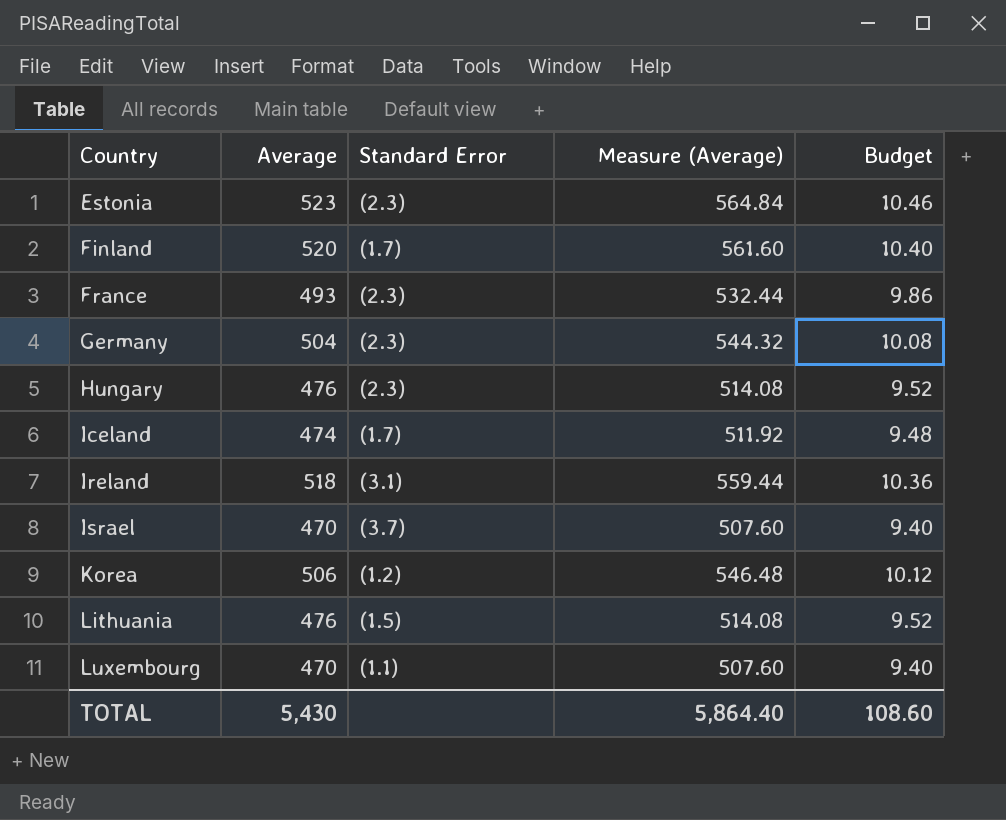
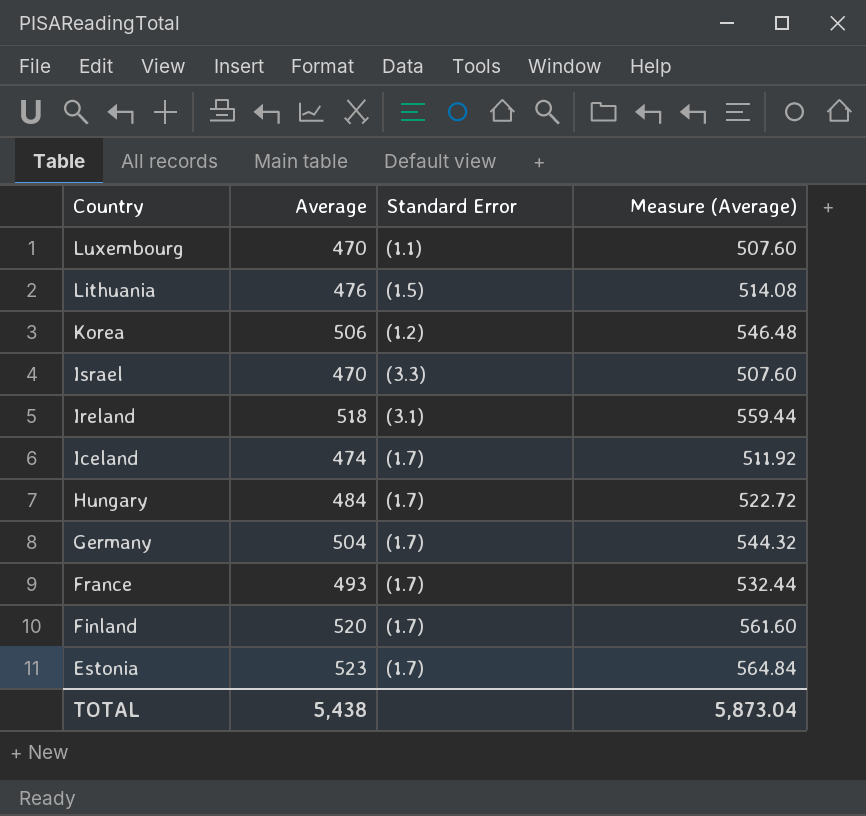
row order: Country ascending -> Country descending
column Budget | formula: [Average] * 0.02 -> none
Israel | Standard Error: (3.7) -> (3.3)
Hungary | Average: 476 -> 484
Hungary | Standard Error: (2.3) -> (1.7)
Hungary | Measure (Average): 514.08 -> 522.72
Germany | Standard Error: (2.3) -> (1.7)
France | Standard Error: (2.3) -> (1.7)
Estonia | Standard Error: (2.3) -> (1.7)
TOTAL | Average: 5,430 -> 5,438
TOTAL | Measure (Average): 5,864.40 -> 5,873.04

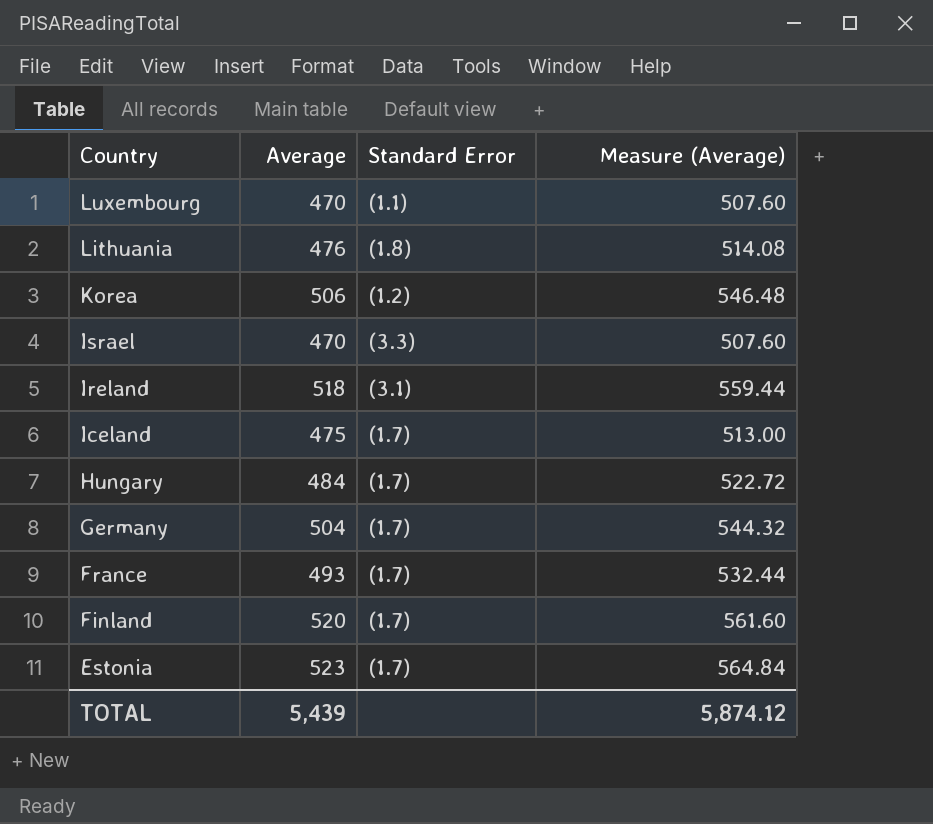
Lithuania | Standard Error: (1.5) -> (1.8)
Iceland | Average: 474 -> 475
Iceland | Measure (Average): 511.92 -> 513.00
TOTAL | Average: 5,438 -> 5,439
TOTAL | Measure (Average): 5,873.04 -> 5,874.12

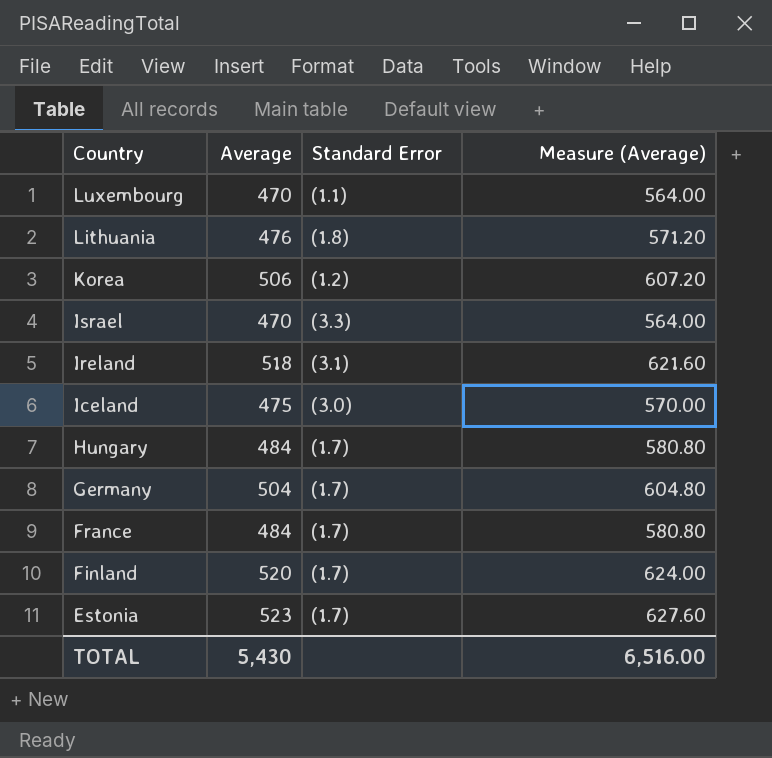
column Measure (Average) | formula: [Average] * 1.08 -> [Average] * 1.2
Iceland | Standard Error: (1.7) -> (3.0)
France | Average: 493 -> 484
TOTAL | Average: 5,439 -> 5,430
TOTAL | Measure (Average): 5,874.12 -> 6,516.00

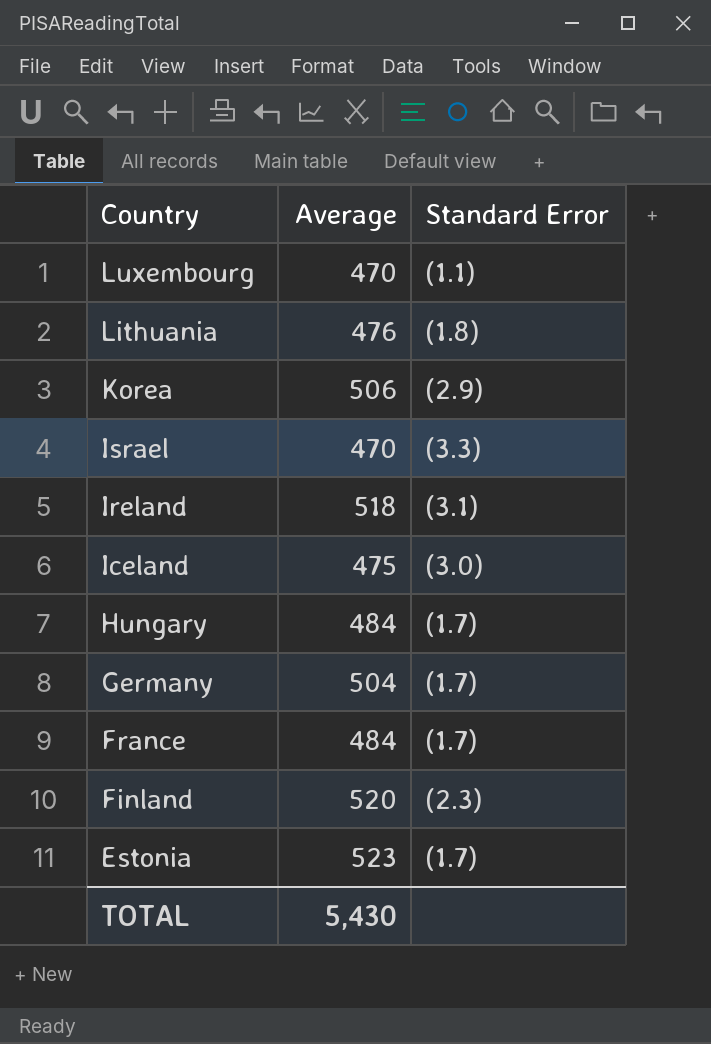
column Measure (Average) | formula: [Average] * 1.2 -> none
Korea | Standard Error: (1.2) -> (2.9)
Finland | Standard Error: (1.7) -> (2.3)

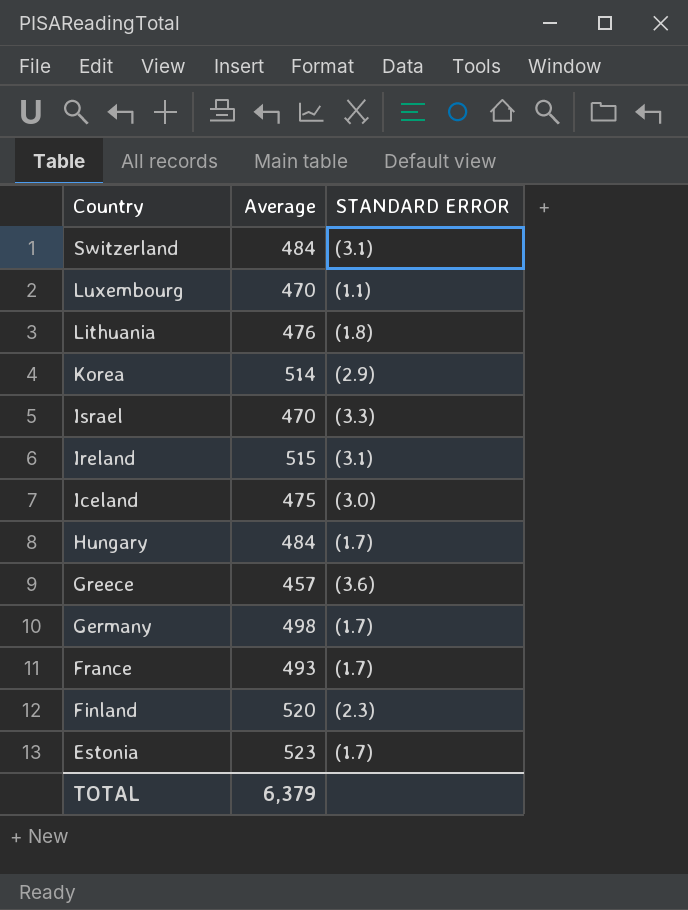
column name: Standard Error -> STANDARD ERROR
row Switzerland: none -> 484 | (3.1)
Korea | Average: 506 -> 514
Ireland | Average: 518 -> 515
row Greece: none -> 457 | (3.6)
Germany | Average: 504 -> 498
France | Average: 484 -> 493
TOTAL | Average: 5,430 -> 6,379

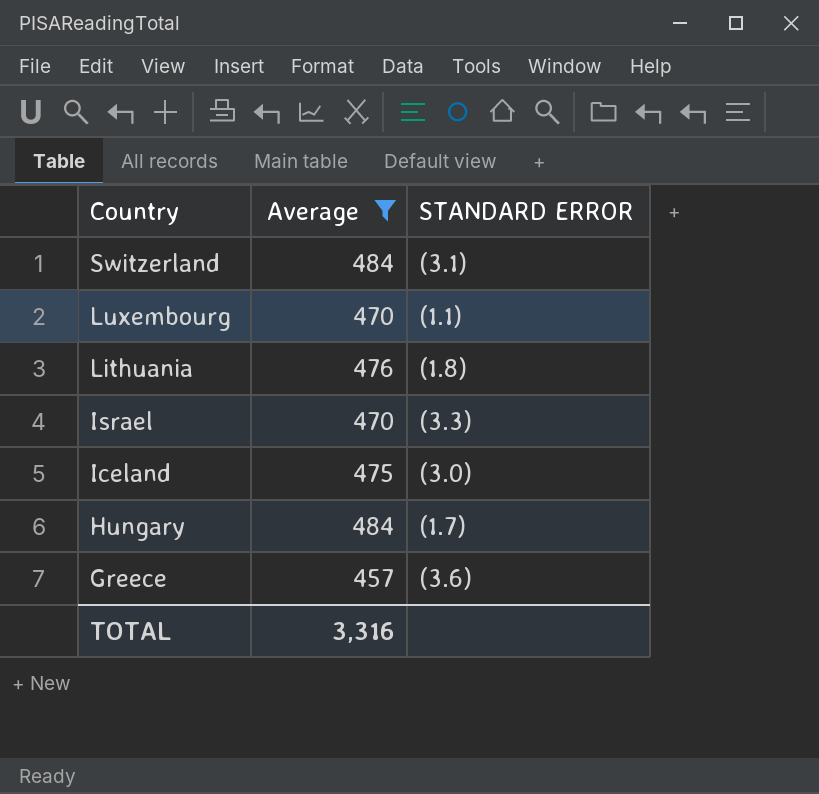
filter: none -> Average <= 484
TOTAL | Average: 6,379 -> 3,316

